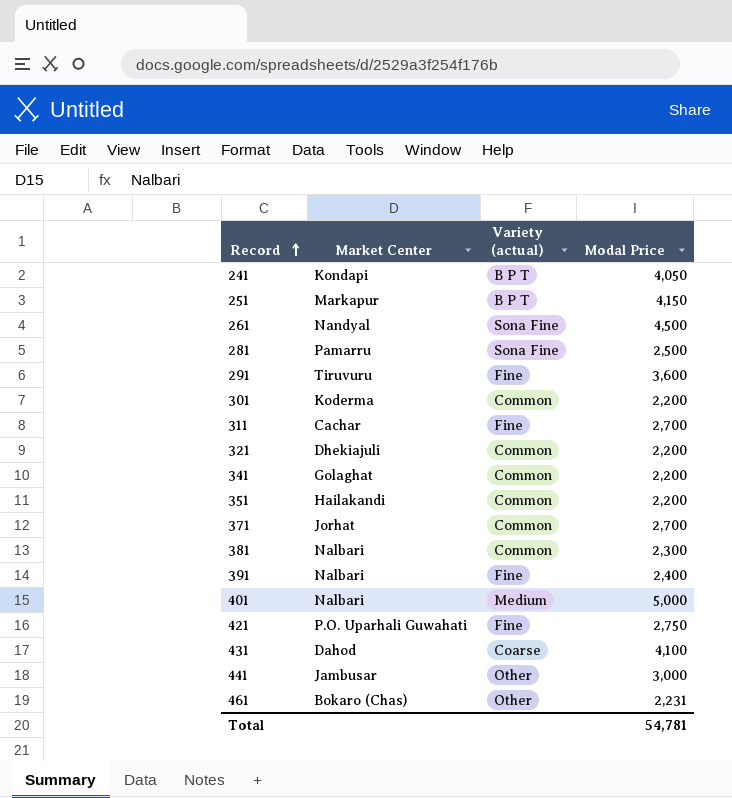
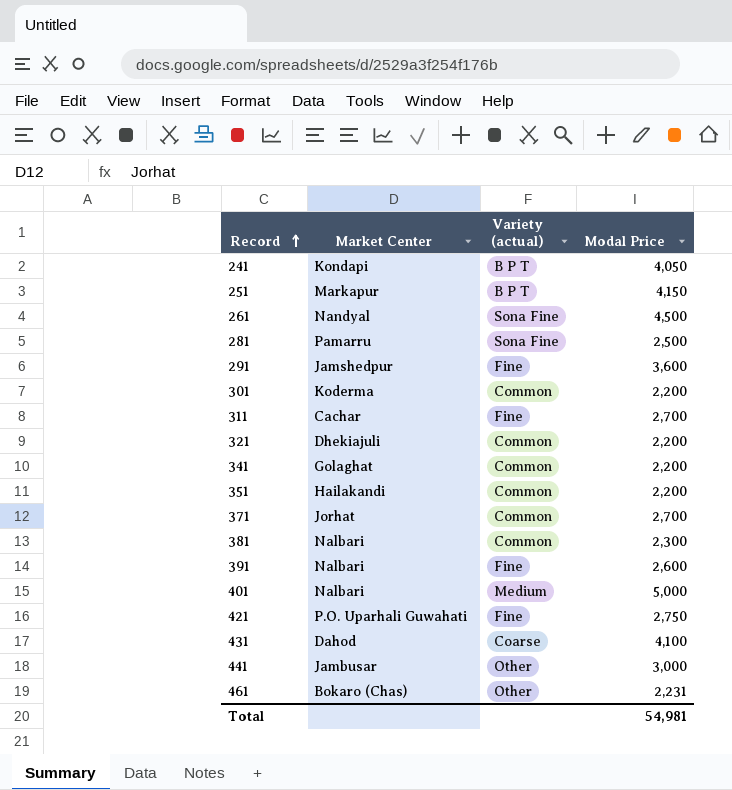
291 | Market Center: Tiruvuru -> Jamshedpur
391 | Modal Price: 2,400 -> 2,600
Total | Modal Price: 54,781 -> 54,981

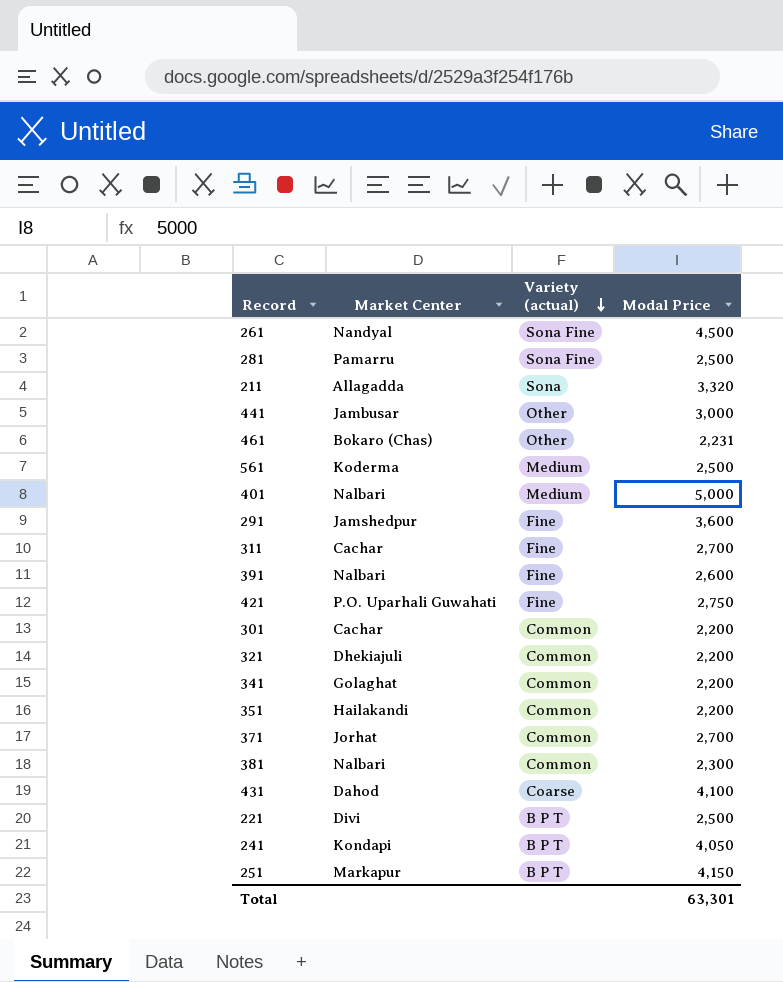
row order: Record ascending -> Variety (actual) descending
row 211: none -> Allagadda | Sona | 3,320
row 561: none -> Koderma | Medium | 2,500
301 | Market Center: Koderma -> Cachar
row 221: none -> Divi | B P T | 2,500
Total | Modal Price: 54,981 -> 63,301

